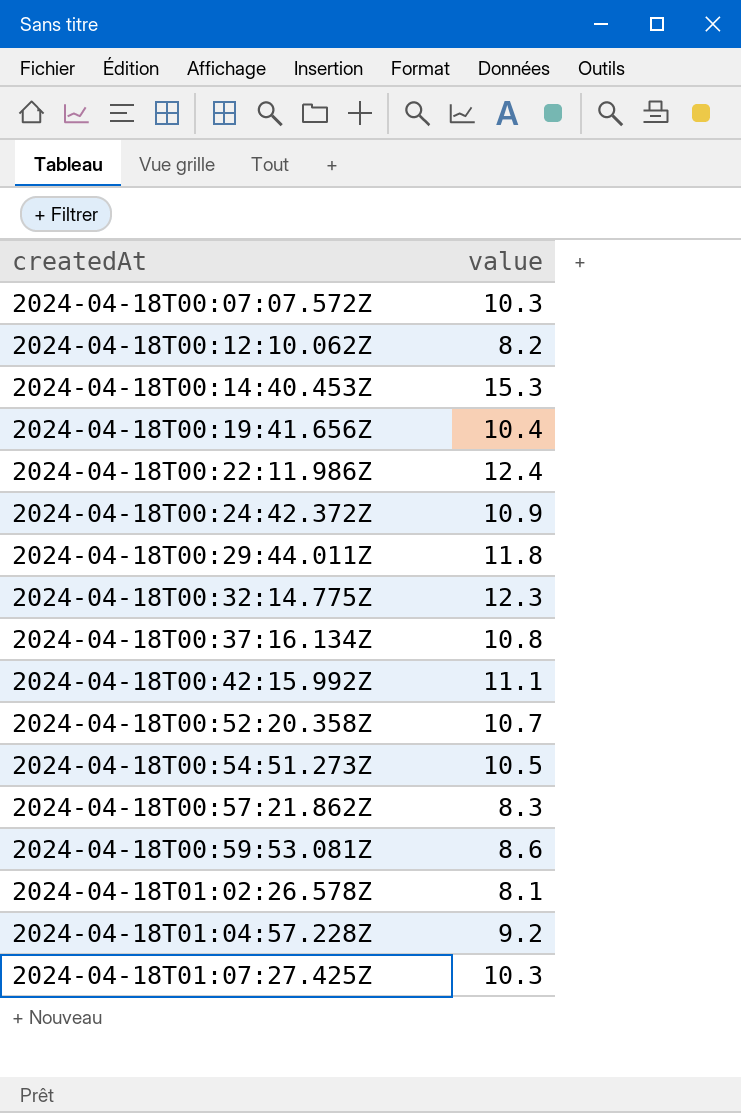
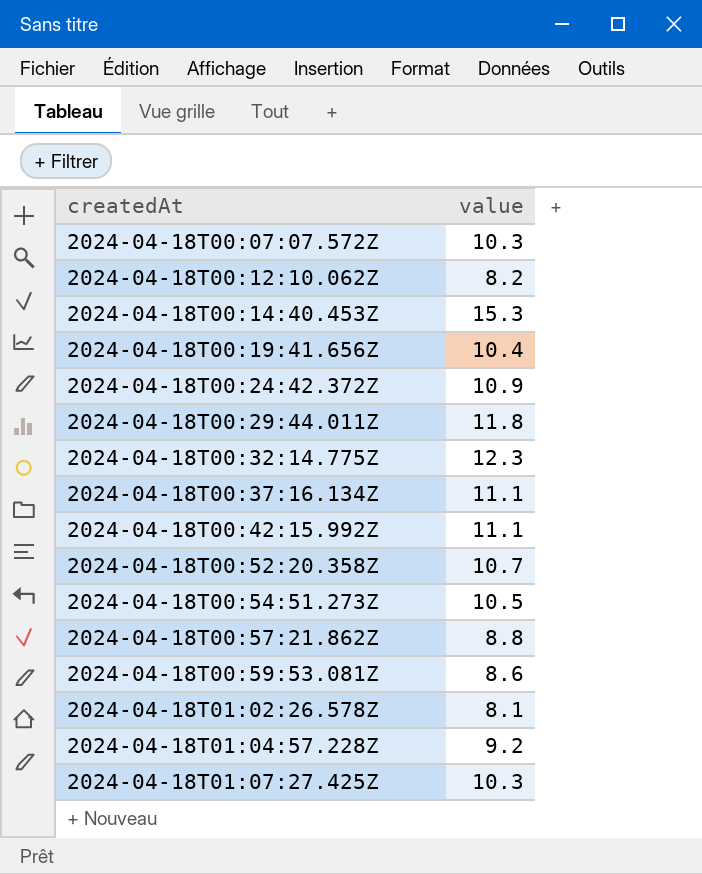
row 2024-04-18T00:22:11.986Z: 12.4 -> none
2024-04-18T00:37:16.134Z | value: 10.8 -> 11.1
2024-04-18T00:57:21.862Z | value: 8.3 -> 8.8

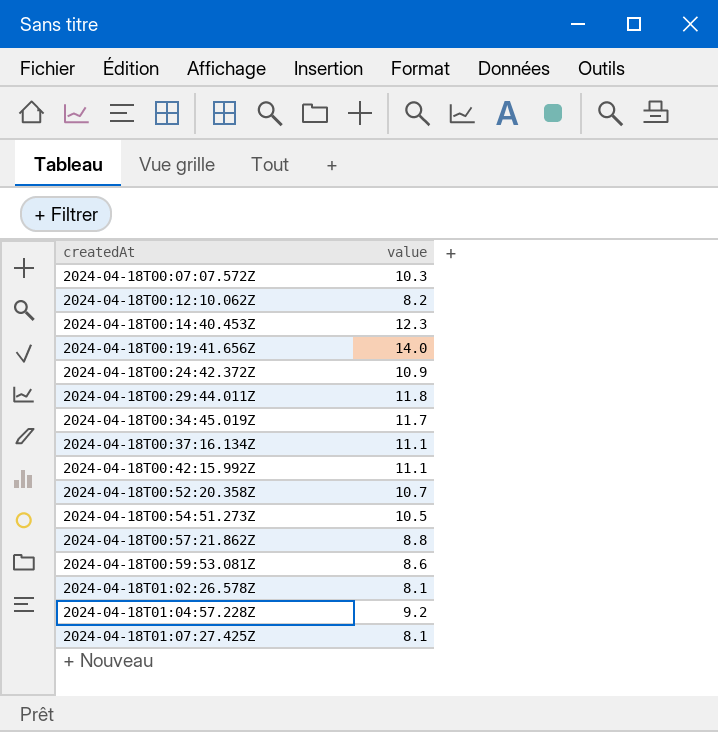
row 2024-04-18T00:32:14.775Z: 12.3 -> none
2024-04-18T00:14:40.453Z | value: 15.3 -> 12.3
2024-04-18T00:19:41.656Z | value: 10.4 -> 14.0
row 2024-04-18T00:34:45.019Z: none -> 11.7
2024-04-18T01:07:27.425Z | value: 10.3 -> 8.1

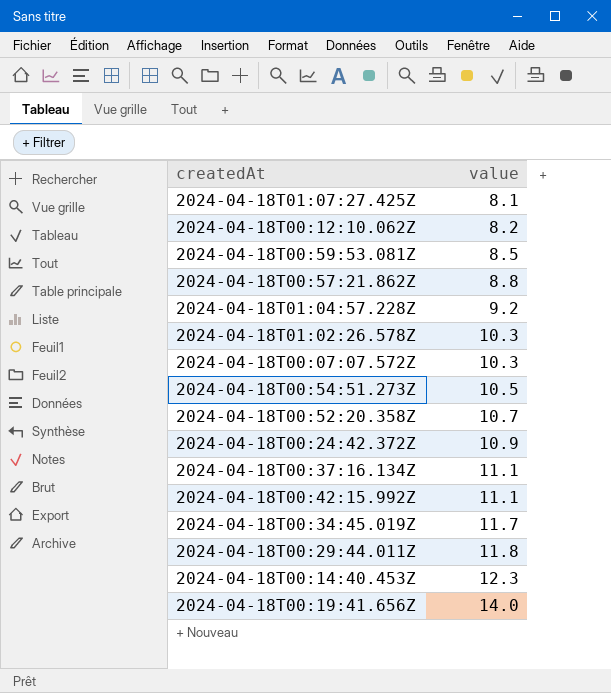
row order: createdAt ascending -> value ascending
2024-04-18T00:59:53.081Z | value: 8.6 -> 8.5
2024-04-18T01:02:26.578Z | value: 8.1 -> 10.3

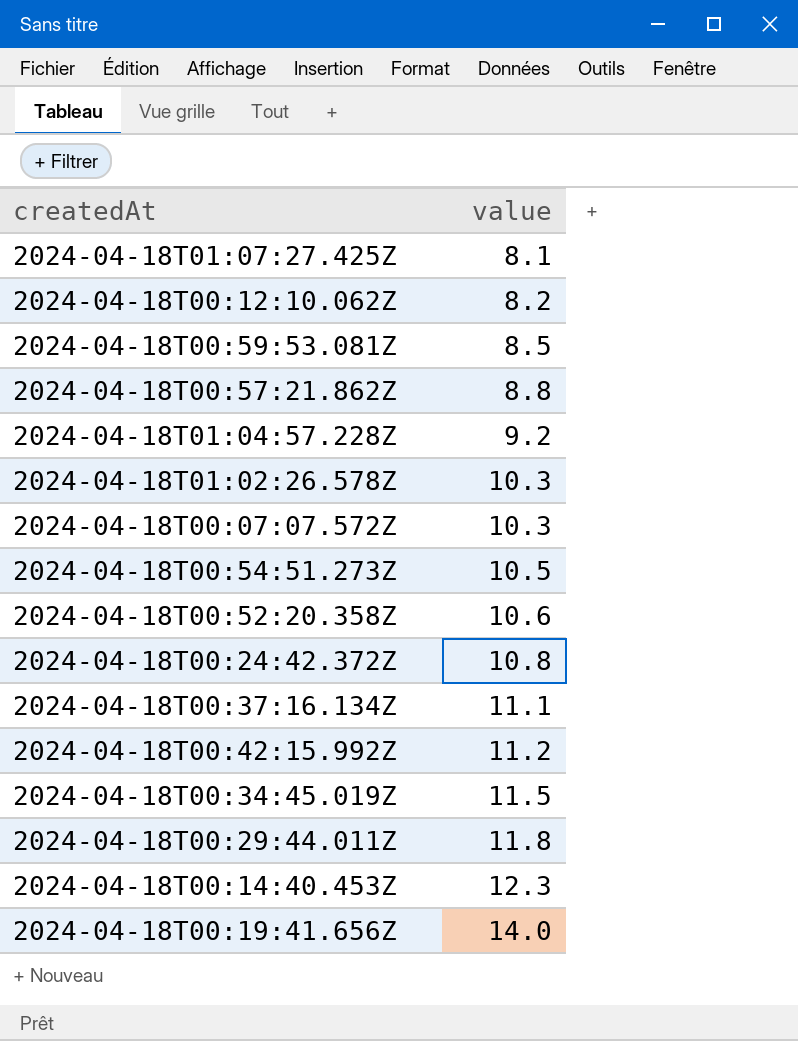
2024-04-18T00:52:20.358Z | value: 10.7 -> 10.6
2024-04-18T00:24:42.372Z | value: 10.9 -> 10.8
2024-04-18T00:42:15.992Z | value: 11.1 -> 11.2
2024-04-18T00:34:45.019Z | value: 11.7 -> 11.5

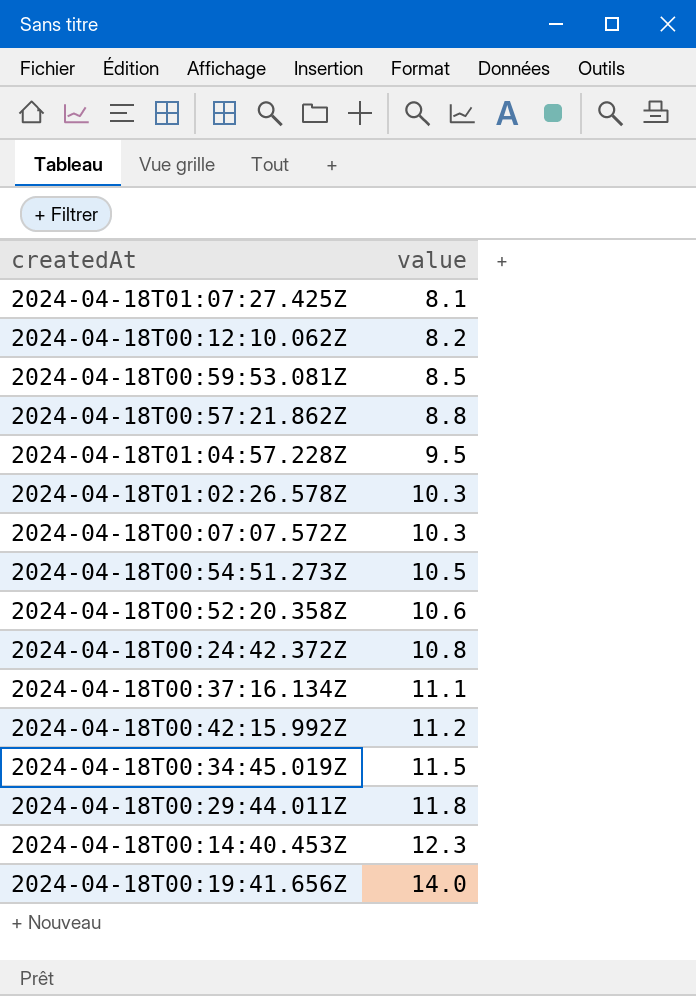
2024-04-18T01:04:57.228Z | value: 9.2 -> 9.5

